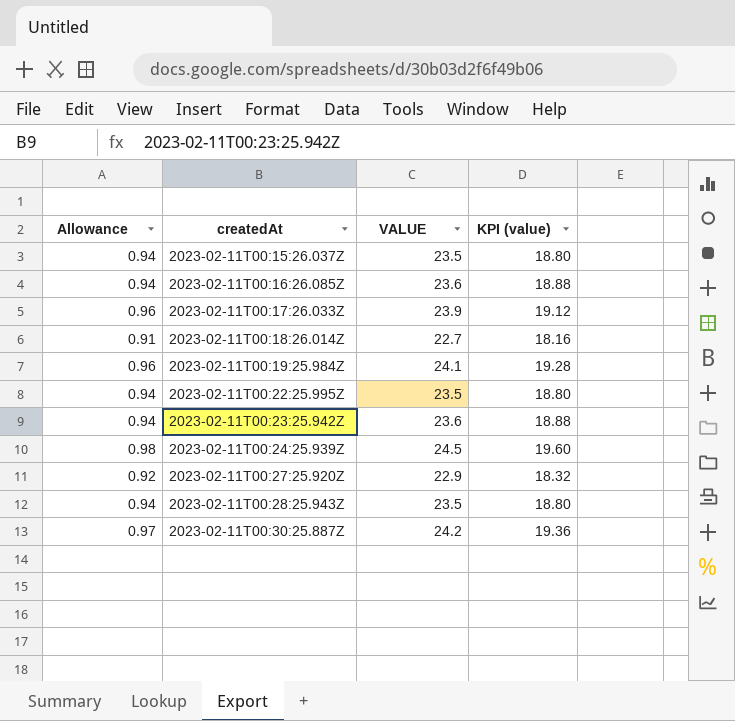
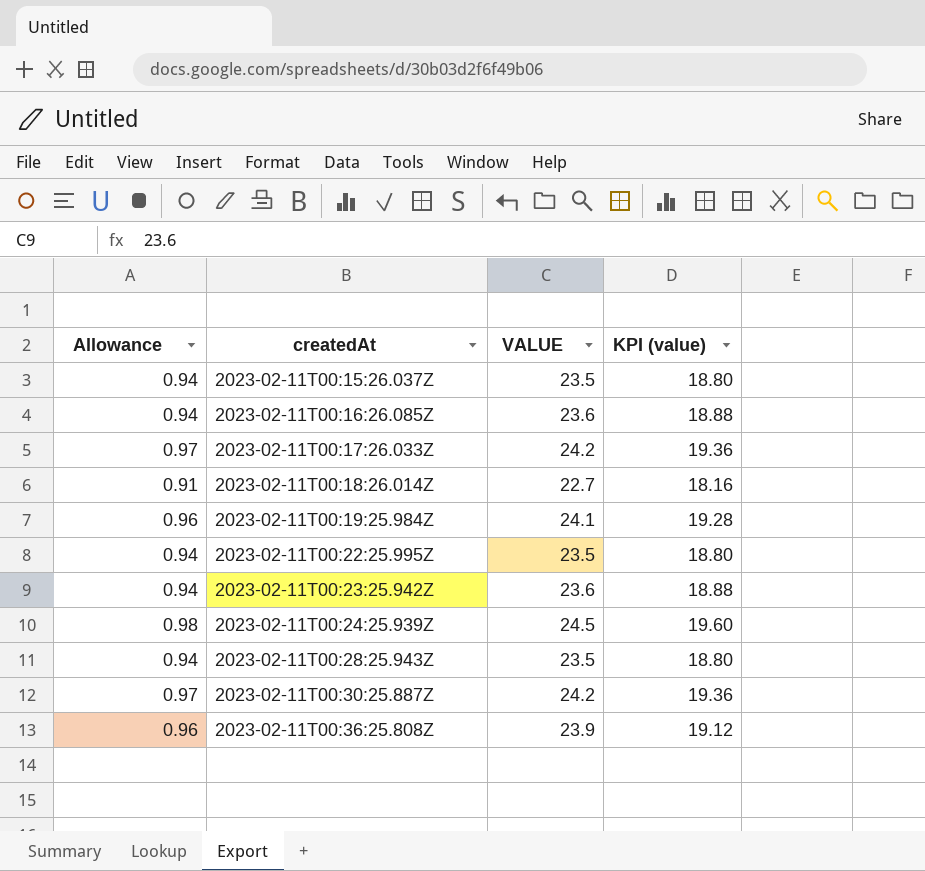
row 2023-02-11T00:27:25.920Z: 0.92 | 22.9 | 18.32 -> none
2023-02-11T00:17:26.033Z | Allowance: 0.96 -> 0.97
2023-02-11T00:17:26.033Z | VALUE: 23.9 -> 24.2
2023-02-11T00:17:26.033Z | KPI (value): 19.12 -> 19.36
row 2023-02-11T00:36:25.808Z: none -> 0.96 | 23.9 | 19.12

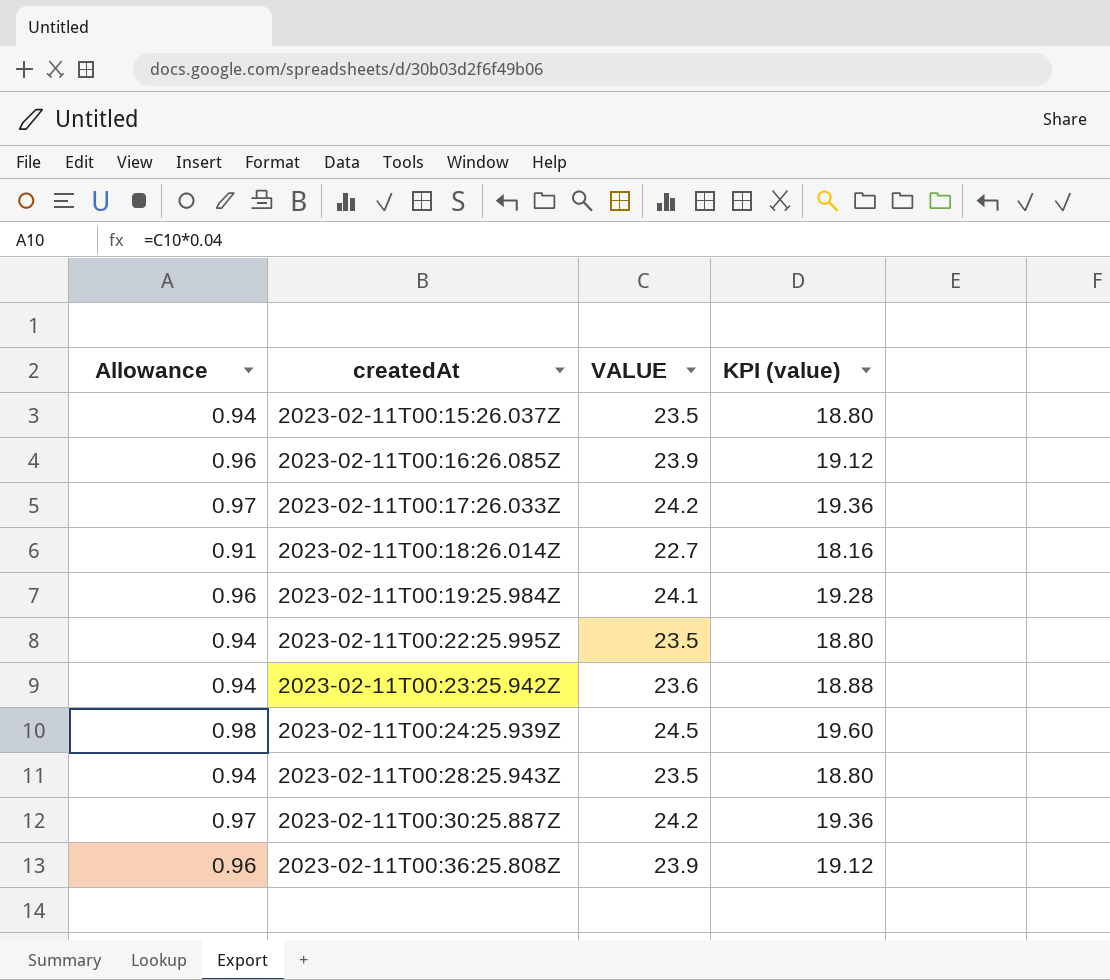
2023-02-11T00:16:26.085Z | Allowance: 0.94 -> 0.96
2023-02-11T00:16:26.085Z | VALUE: 23.6 -> 23.9
2023-02-11T00:16:26.085Z | KPI (value): 18.88 -> 19.12

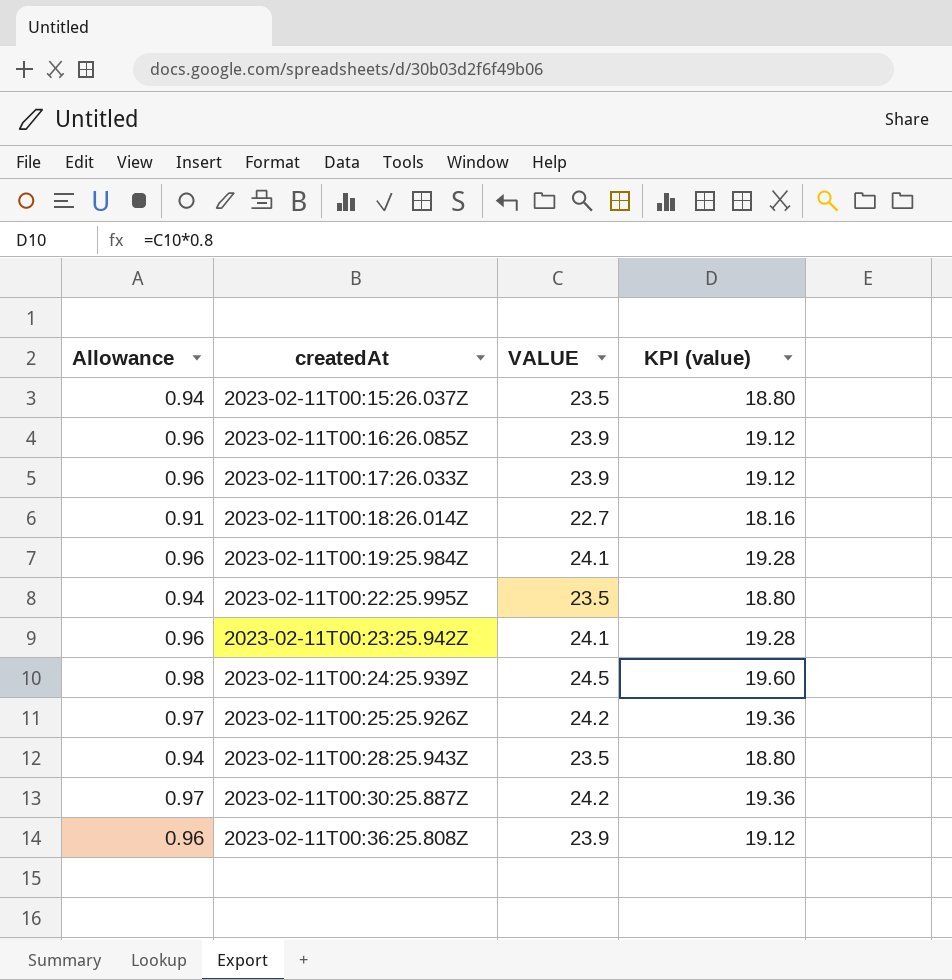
2023-02-11T00:17:26.033Z | Allowance: 0.97 -> 0.96
2023-02-11T00:17:26.033Z | VALUE: 24.2 -> 23.9
2023-02-11T00:17:26.033Z | KPI (value): 19.36 -> 19.12
2023-02-11T00:23:25.942Z | Allowance: 0.94 -> 0.96
2023-02-11T00:23:25.942Z | VALUE: 23.6 -> 24.1
2023-02-11T00:23:25.942Z | KPI (value): 18.88 -> 19.28
row 2023-02-11T00:25:25.926Z: none -> 0.97 | 24.2 | 19.36

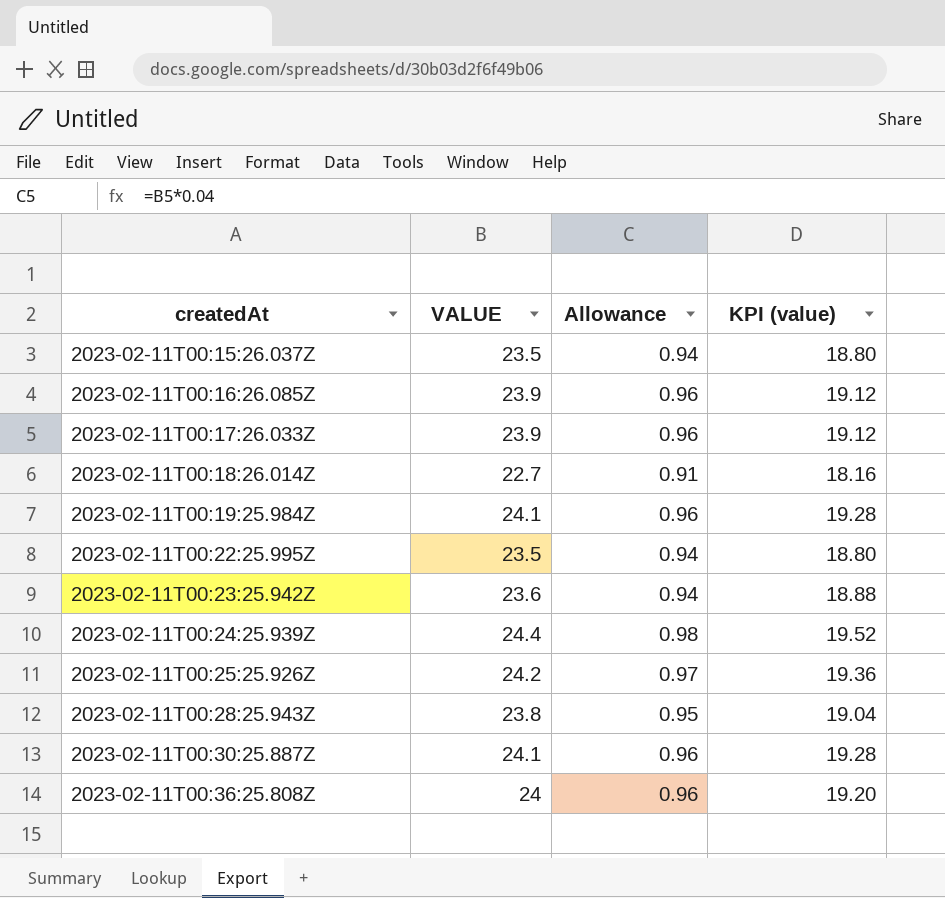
column Allowance | position: 1 -> 3
2023-02-11T00:23:25.942Z | VALUE: 24.1 -> 23.6
2023-02-11T00:23:25.942Z | Allowance: 0.96 -> 0.94
2023-02-11T00:23:25.942Z | KPI (value): 19.28 -> 18.88
2023-02-11T00:24:25.939Z | VALUE: 24.5 -> 24.4
2023-02-11T00:24:25.939Z | KPI (value): 19.60 -> 19.52
2023-02-11T00:28:25.943Z | VALUE: 23.5 -> 23.8
2023-02-11T00:28:25.943Z | Allowance: 0.94 -> 0.95
2023-02-11T00:28:25.943Z | KPI (value): 18.80 -> 19.04
2023-02-11T00:30:25.887Z | VALUE: 24.2 -> 24.1
2023-02-11T00:30:25.887Z | Allowance: 0.97 -> 0.96
2023-02-11T00:30:25.887Z | KPI (value): 19.36 -> 19.28
2023-02-11T00:36:25.808Z | VALUE: 23.9 -> 24
2023-02-11T00:36:25.808Z | KPI (value): 19.12 -> 19.20

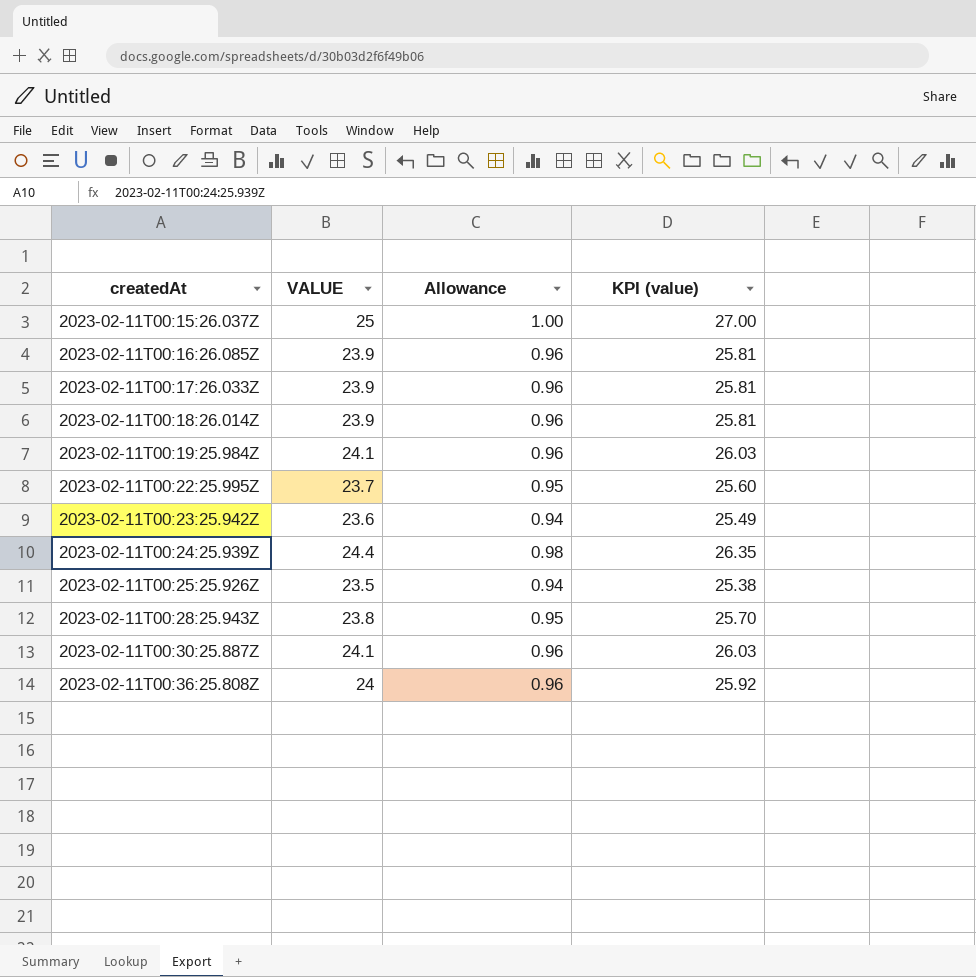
column KPI (value) | formula: [VALUE] * 0.8 -> [VALUE] * 1.08
2023-02-11T00:15:26.037Z | VALUE: 23.5 -> 25
2023-02-11T00:15:26.037Z | Allowance: 0.94 -> 1.00
2023-02-11T00:18:26.014Z | VALUE: 22.7 -> 23.9
2023-02-11T00:18:26.014Z | Allowance: 0.91 -> 0.96
2023-02-11T00:22:25.995Z | VALUE: 23.5 -> 23.7
2023-02-11T00:22:25.995Z | Allowance: 0.94 -> 0.95
2023-02-11T00:25:25.926Z | VALUE: 24.2 -> 23.5
2023-02-11T00:25:25.926Z | Allowance: 0.97 -> 0.94

